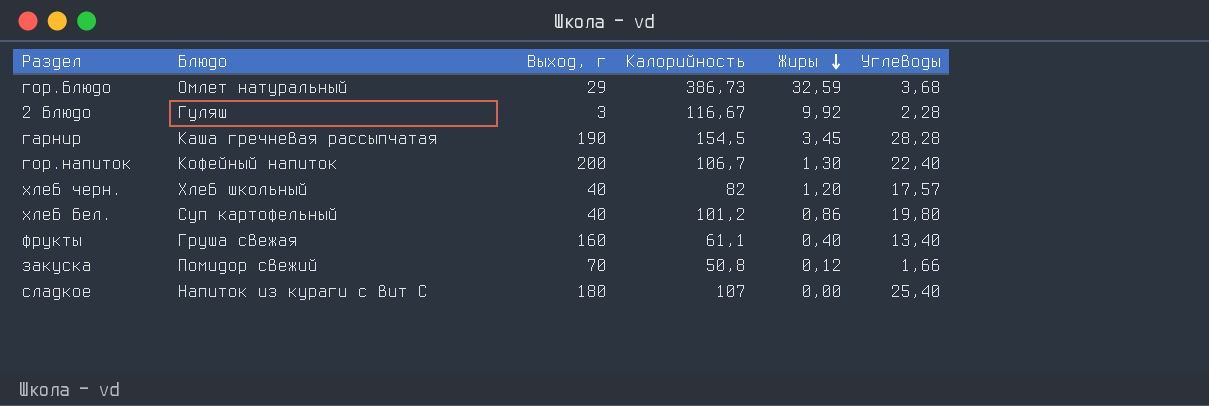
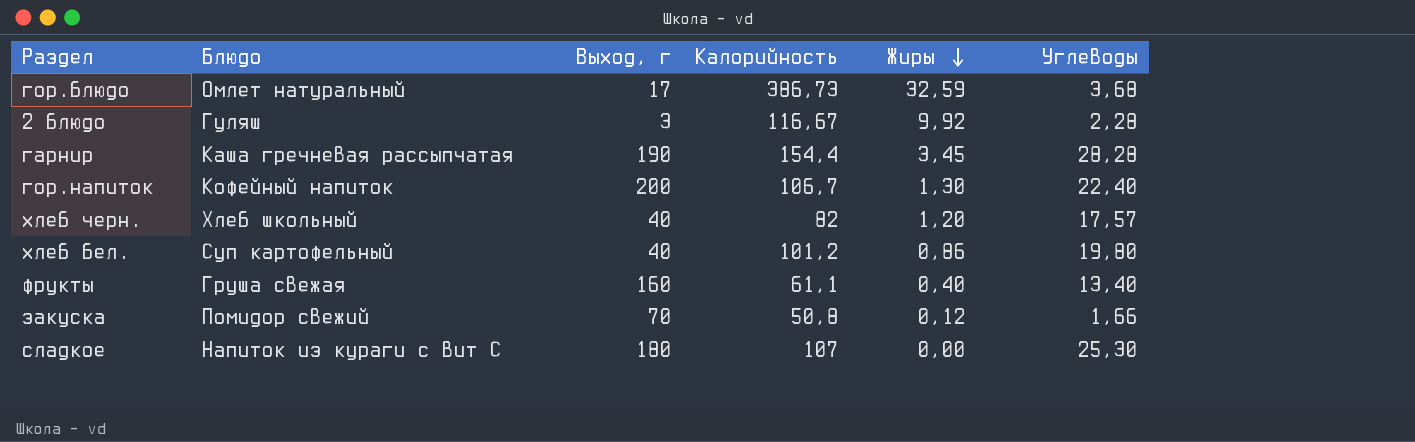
гор.блюдо | Выход, г: 29 -> 17
гарнир | Калорийность: 154,5 -> 154,4
сладкое | Углеводы: 25,40 -> 25,30

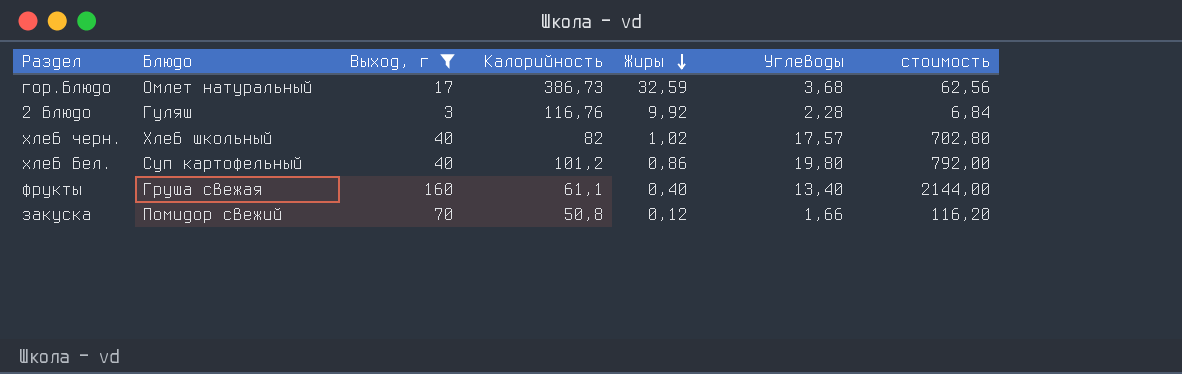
filter: none -> Выход, г <= 160
column стоимость | formula: none -> [Выход, г] * [Углеводы]
2 блюдо | Калорийность: 116,67 -> 116,76
хлеб черн. | Жиры: 1,20 -> 1,02

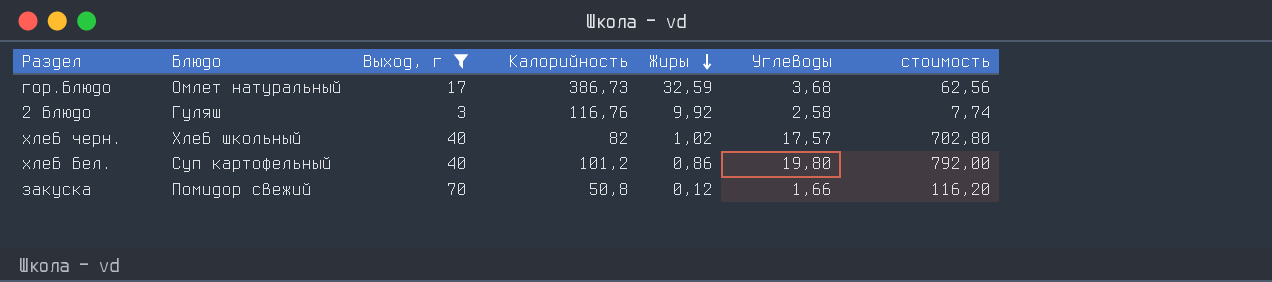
row фрукты: Груша свежая | 160 | 61,1 | 0,40 | 13,40 | 2144,00 -> none
2 блюдо | Углеводы: 2,28 -> 2,58
2 блюдо | стоимость: 6,84 -> 7,74

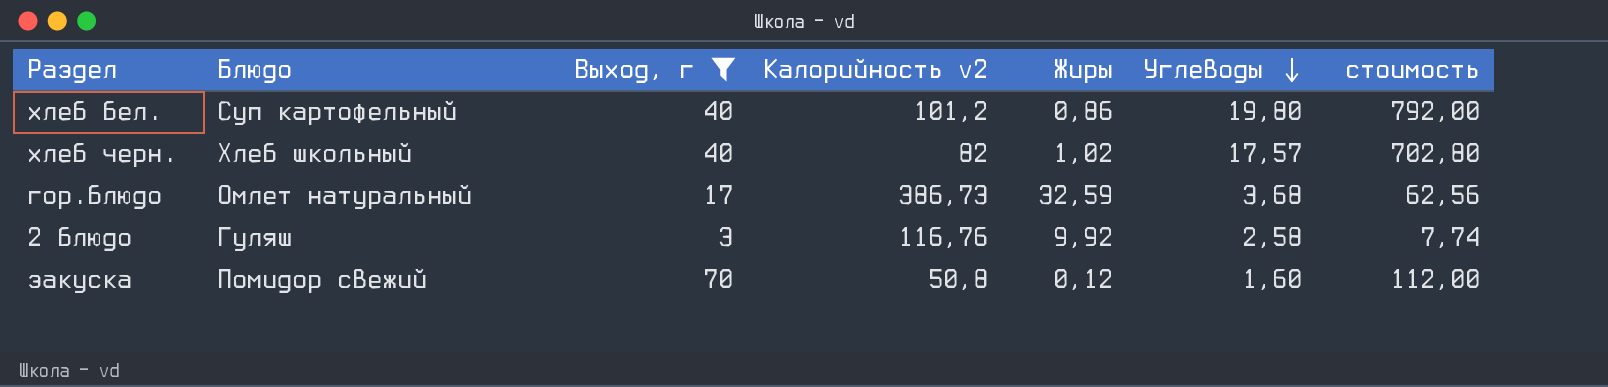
row order: Жиры descending -> Углеводы descending
column name: Калорийность -> Калорийность v2
закуска | Углеводы: 1,66 -> 1,60
закуска | стоимость: 116,20 -> 112,00

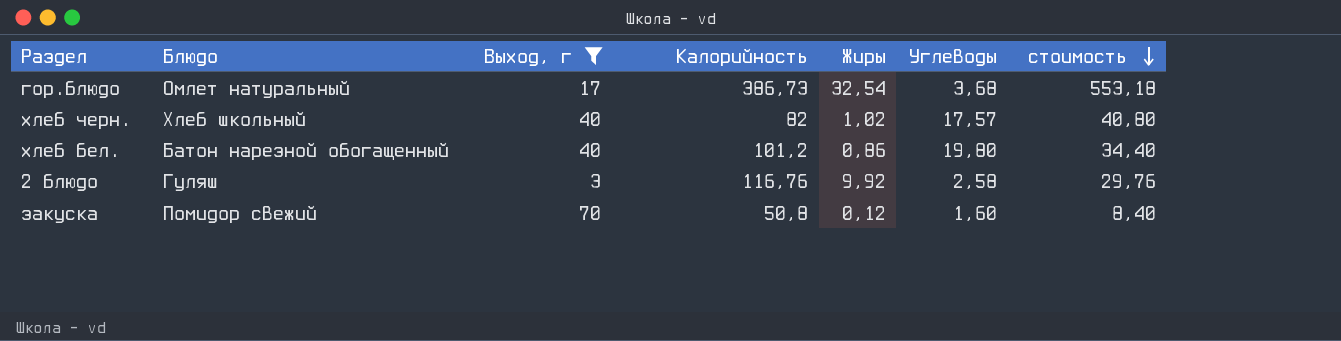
row order: Углеводы descending -> стоимость descending
column name: Калорийность v2 -> Калорийность
column стоимость | formula: [Выход, г] * [Углеводы] -> [Выход, г] * [Жиры]
гор.блюдо | Жиры: 32,59 -> 32,54
хлеб бел. | Блюдо: Суп картофельный -> Батон нарезной обогащенный

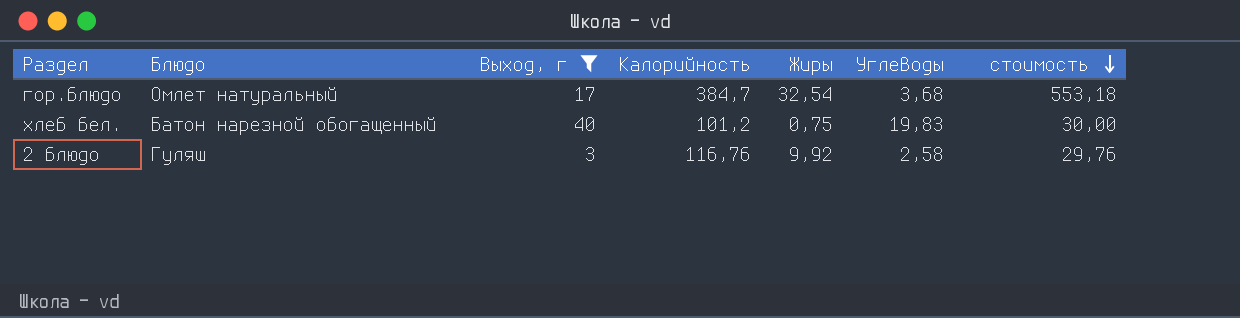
row хлеб черн.: Хлеб школьный | 40 | 82 | 1,02 | 17,57 | 40,80 -> none
row закуска: Помидор свежий | 70 | 50,8 | 0,12 | 1,60 | 8,40 -> none
гор.блюдо | Калорийность: 386,73 -> 384,7
хлеб бел. | Жиры: 0,86 -> 0,75
хлеб бел. | Углеводы: 19,80 -> 19,83
хлеб бел. | стоимость: 34,40 -> 30,00

